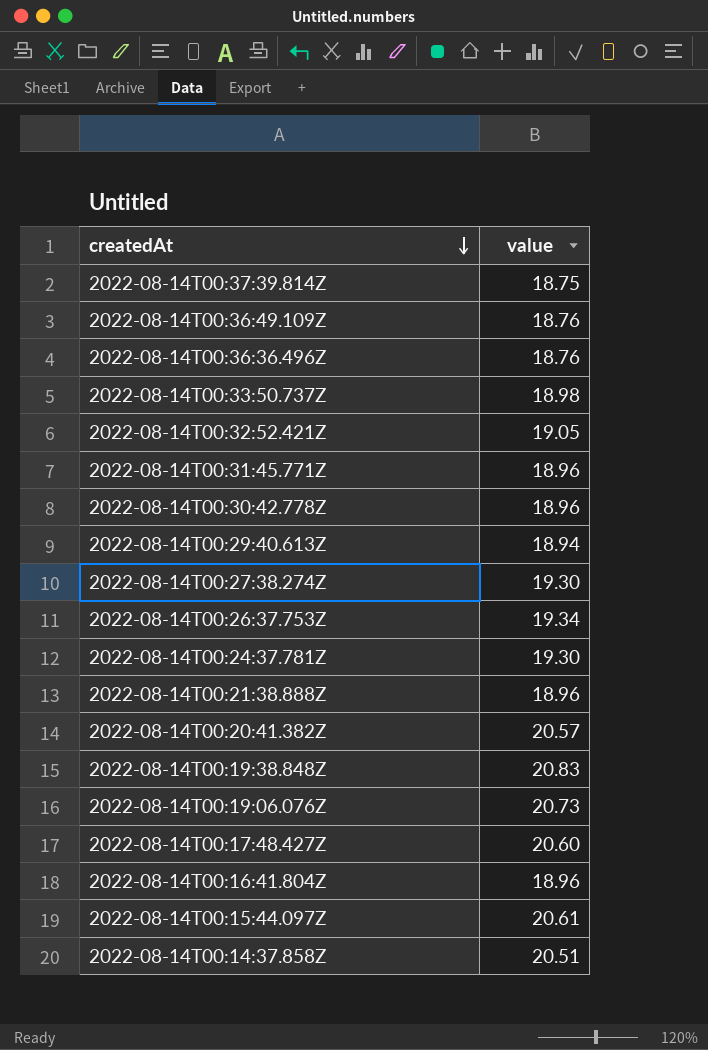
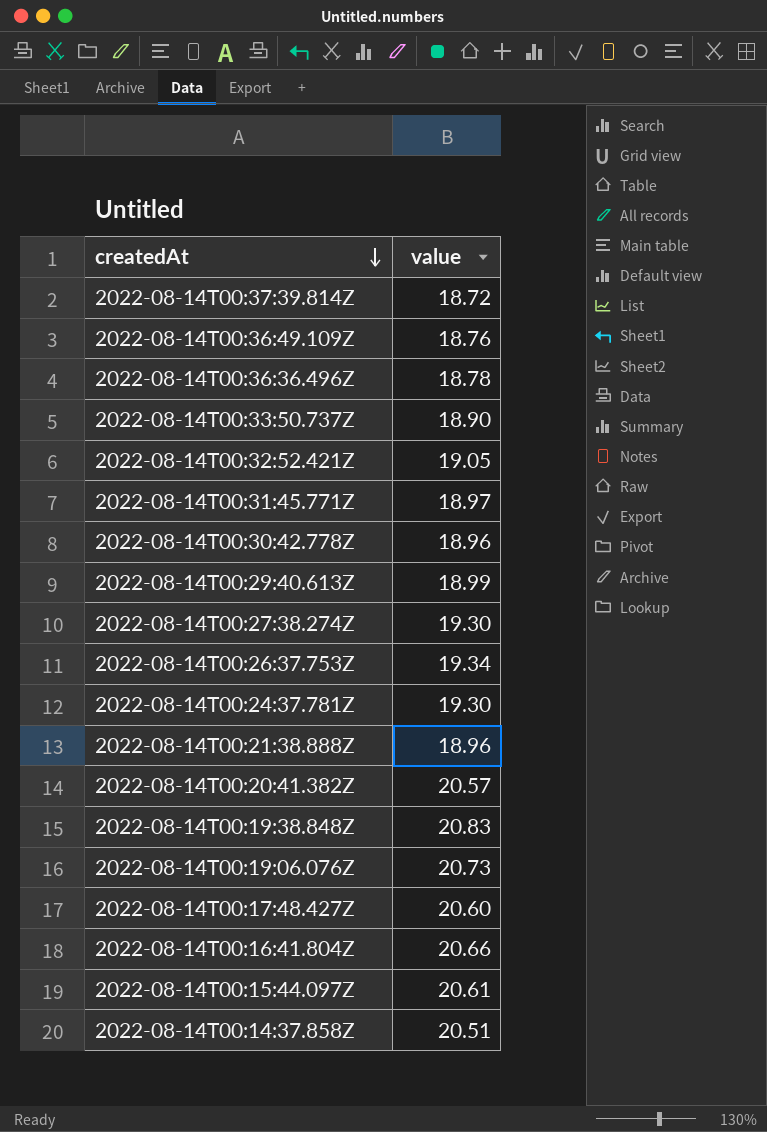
2022-08-14T00:37:39.814Z | value: 18.75 -> 18.72
2022-08-14T00:36:36.496Z | value: 18.76 -> 18.78
2022-08-14T00:33:50.737Z | value: 18.98 -> 18.90
2022-08-14T00:31:45.771Z | value: 18.96 -> 18.97
2022-08-14T00:29:40.613Z | value: 18.94 -> 18.99
2022-08-14T00:16:41.804Z | value: 18.96 -> 20.66

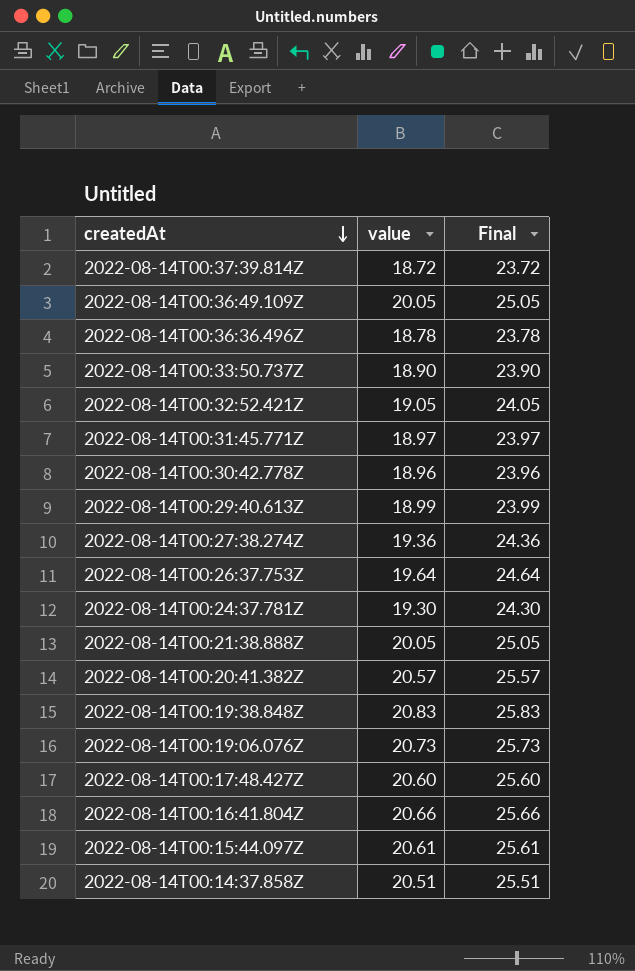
column Final | formula: none -> [value] + 5
2022-08-14T00:36:49.109Z | value: 18.76 -> 20.05
2022-08-14T00:27:38.274Z | value: 19.30 -> 19.36
2022-08-14T00:26:37.753Z | value: 19.34 -> 19.64
2022-08-14T00:21:38.888Z | value: 18.96 -> 20.05

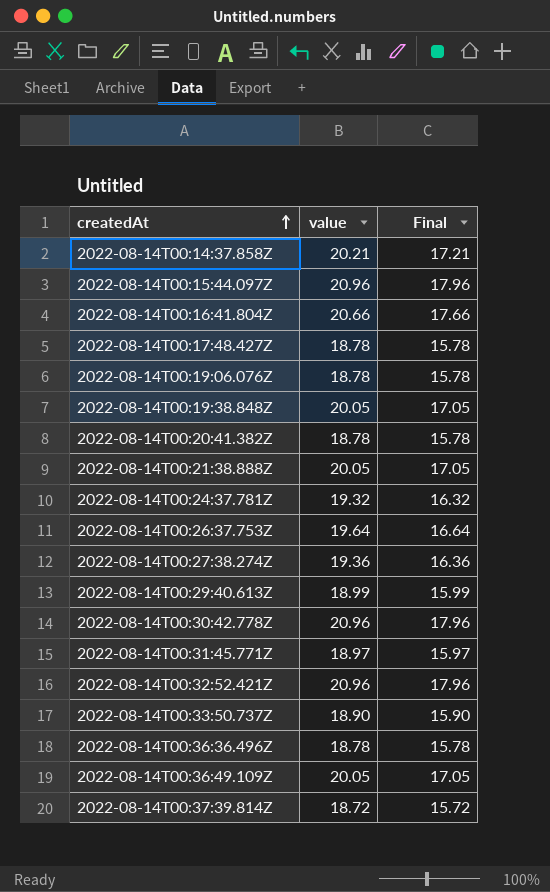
row order: createdAt descending -> createdAt ascending
column Final | formula: [value] + 5 -> [value] - 3
2022-08-14T00:14:37.858Z | value: 20.51 -> 20.21
2022-08-14T00:15:44.097Z | value: 20.61 -> 20.96
2022-08-14T00:17:48.427Z | value: 20.60 -> 18.78
2022-08-14T00:19:06.076Z | value: 20.73 -> 18.78
2022-08-14T00:19:38.848Z | value: 20.83 -> 20.05
2022-08-14T00:20:41.382Z | value: 20.57 -> 18.78
2022-08-14T00:24:37.781Z | value: 19.30 -> 19.32
2022-08-14T00:30:42.778Z | value: 18.96 -> 20.96
2022-08-14T00:32:52.421Z | value: 19.05 -> 20.96

